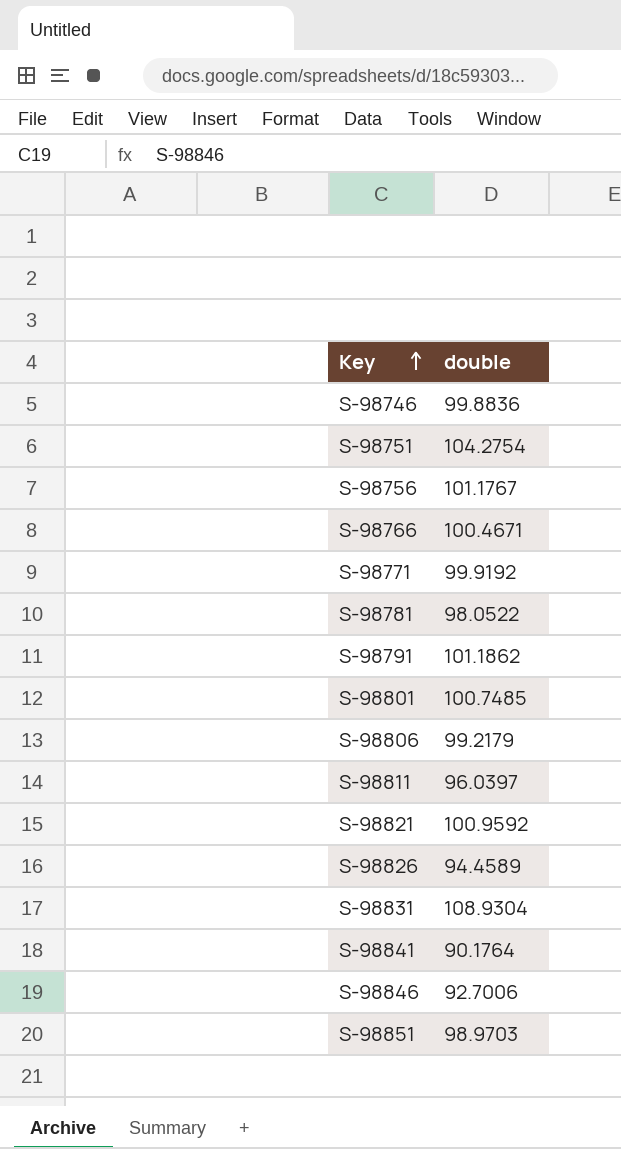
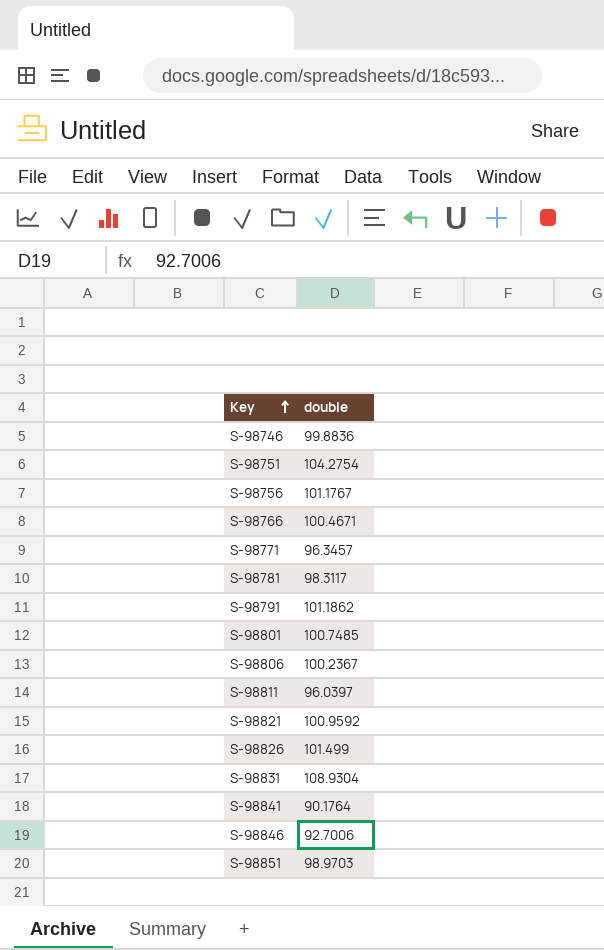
S-98771 | double: 99.9192 -> 96.3457
S-98781 | double: 98.0522 -> 98.3117
S-98806 | double: 99.2179 -> 100.2367
S-98826 | double: 94.4589 -> 101.499

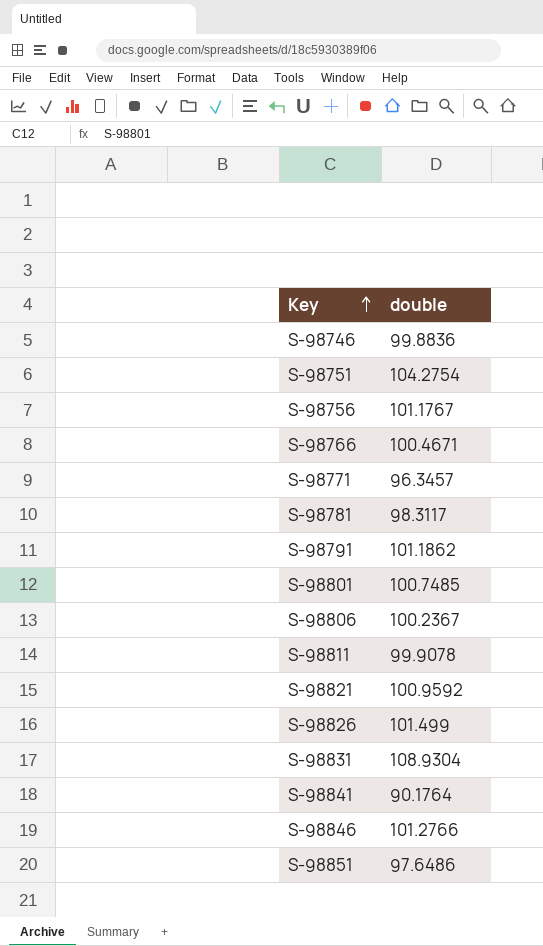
S-98811 | double: 96.0397 -> 99.9078
S-98846 | double: 92.7006 -> 101.2766
S-98851 | double: 98.9703 -> 97.6486

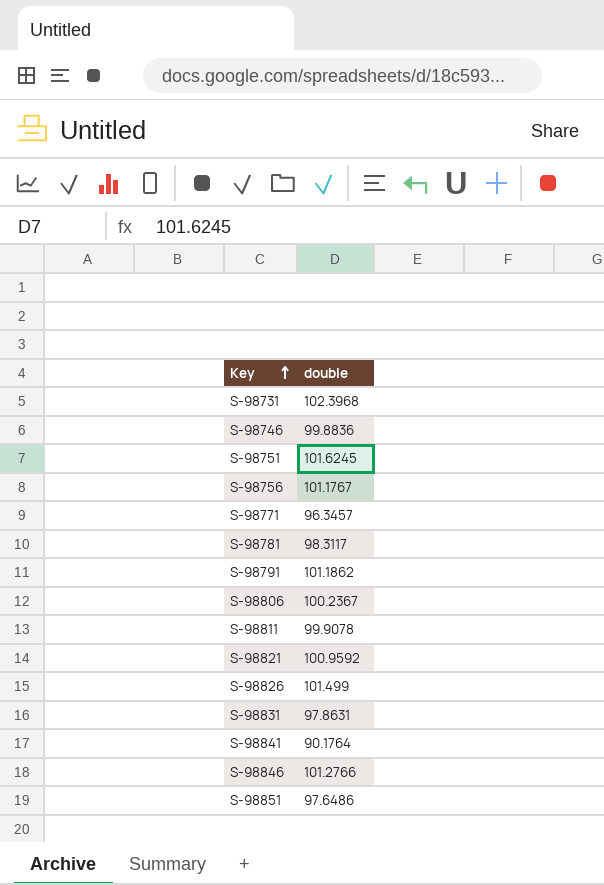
row S-98766: 100.4671 -> none
row S-98801: 100.7485 -> none
row S-98731: none -> 102.3968
S-98751 | double: 104.2754 -> 101.6245
S-98831 | double: 108.9304 -> 97.8631

